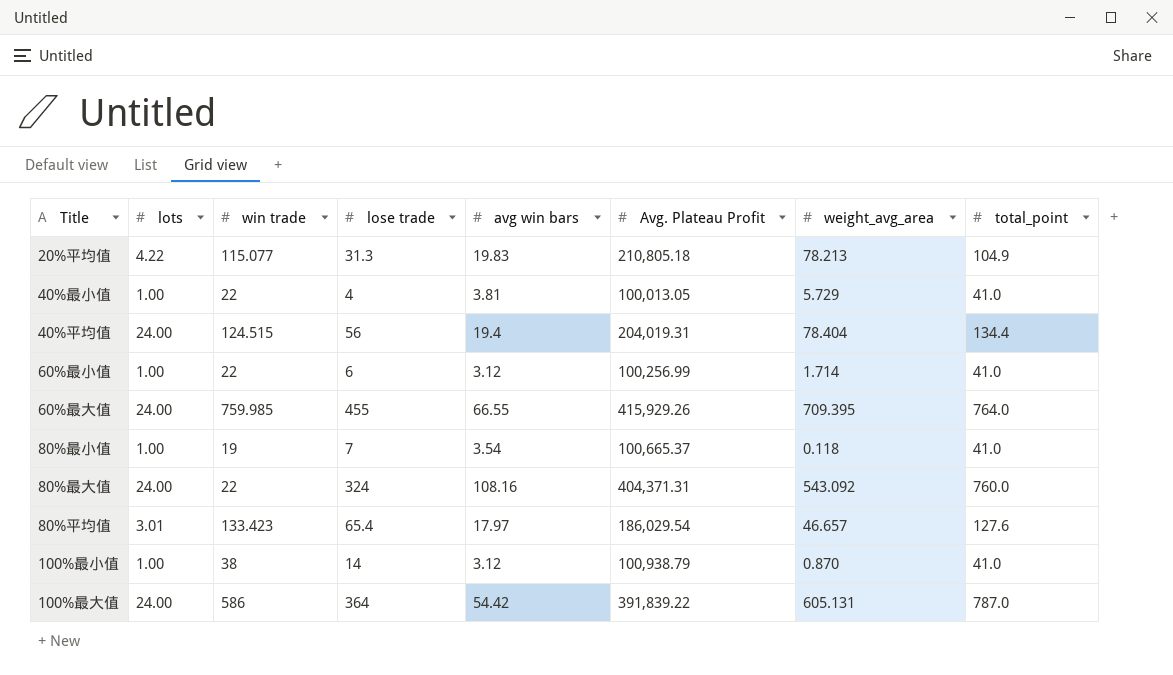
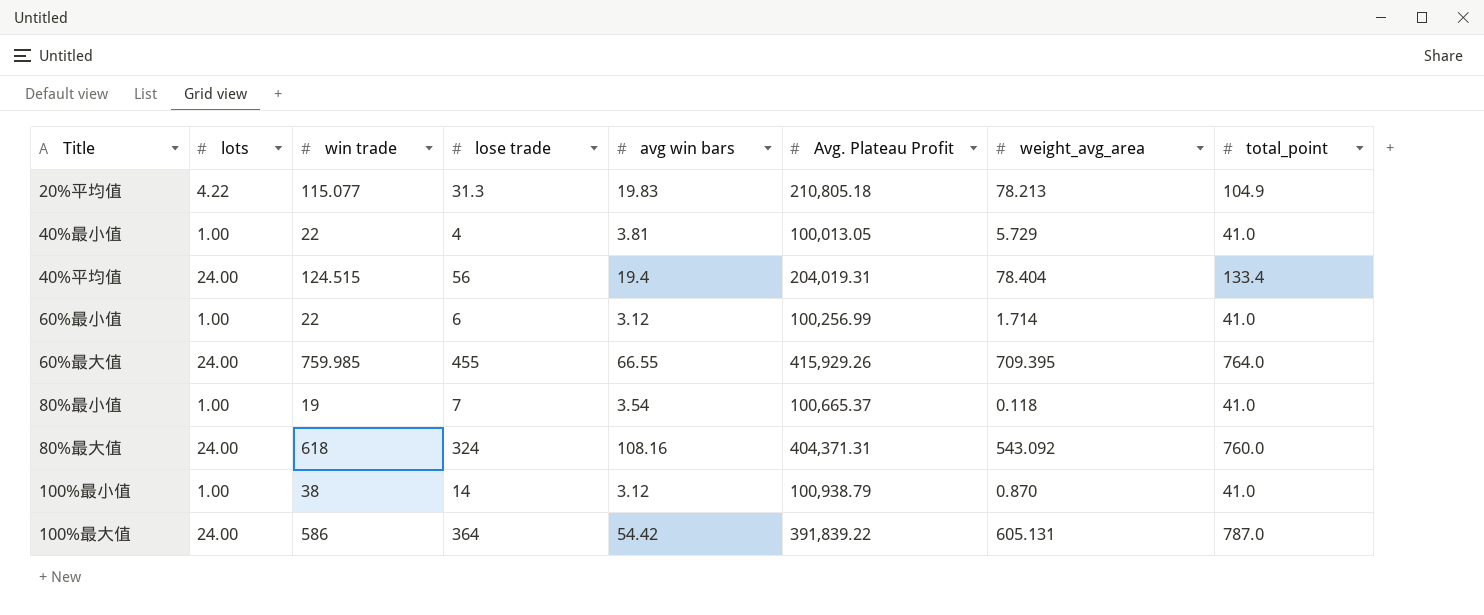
row 80%平均值: 3.01 | 133.423 | 65.4 | 17.97 | 186,029.54 | 46.657 | 127.6 -> none
40%平均值 | total_point: 134.4 -> 133.4
80%最大值 | win trade: 22 -> 618

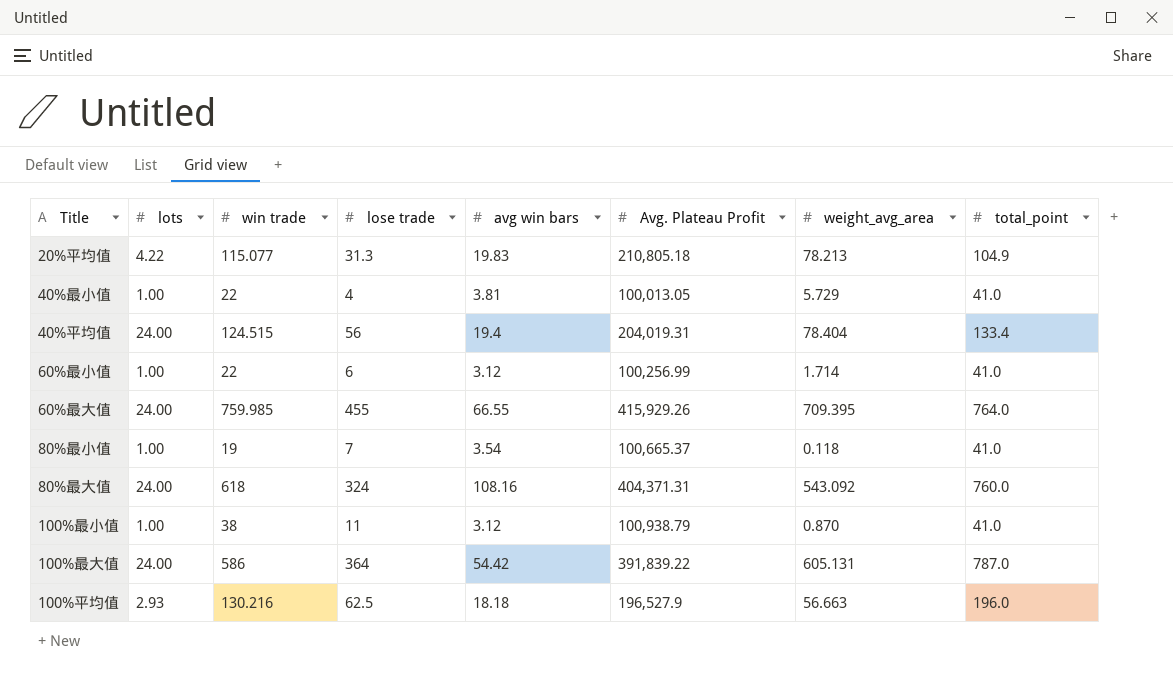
100%最小值 | lose trade: 14 -> 11
row 100%平均值: none -> 2.93 | 130.216 | 62.5 | 18.18 | 196,527.9 | 56.663 | 196.0

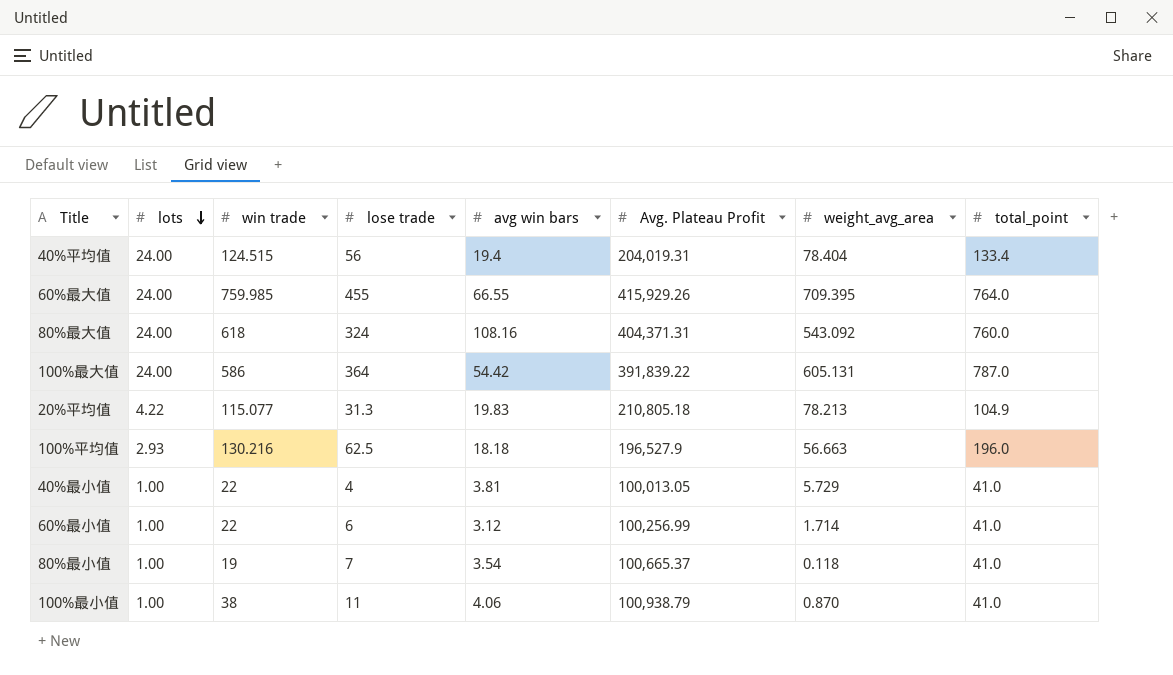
row order: none -> lots descending
100%最小值 | avg win bars: 3.12 -> 4.06

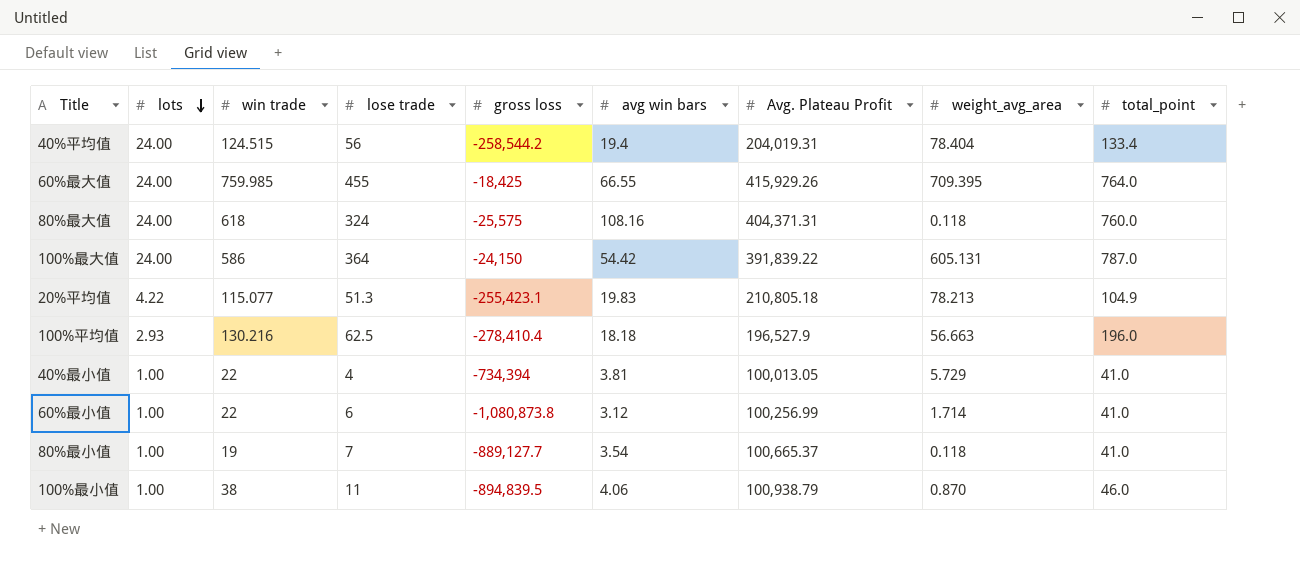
column gross loss | position: none -> 5
80%最大值 | weight_avg_area: 543.092 -> 0.118
20%平均值 | lose trade: 31.3 -> 51.3
100%最小值 | total_point: 41.0 -> 46.0

